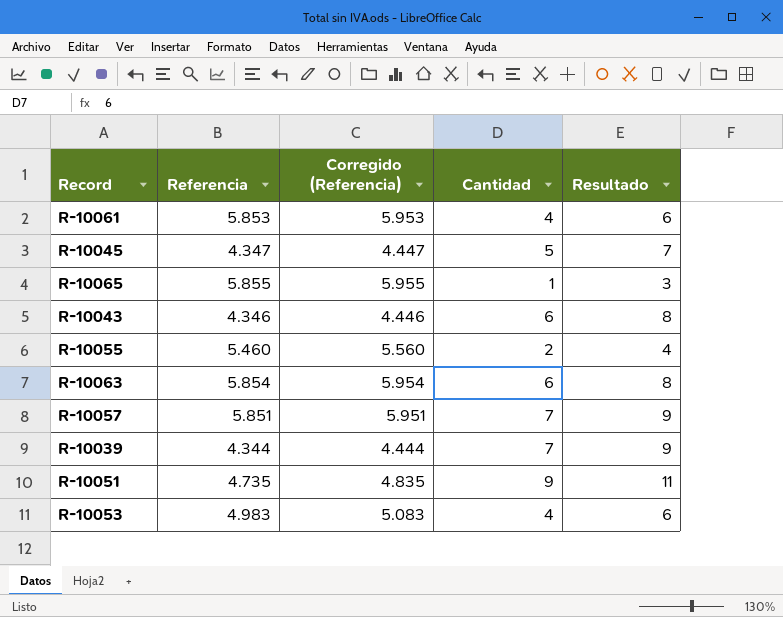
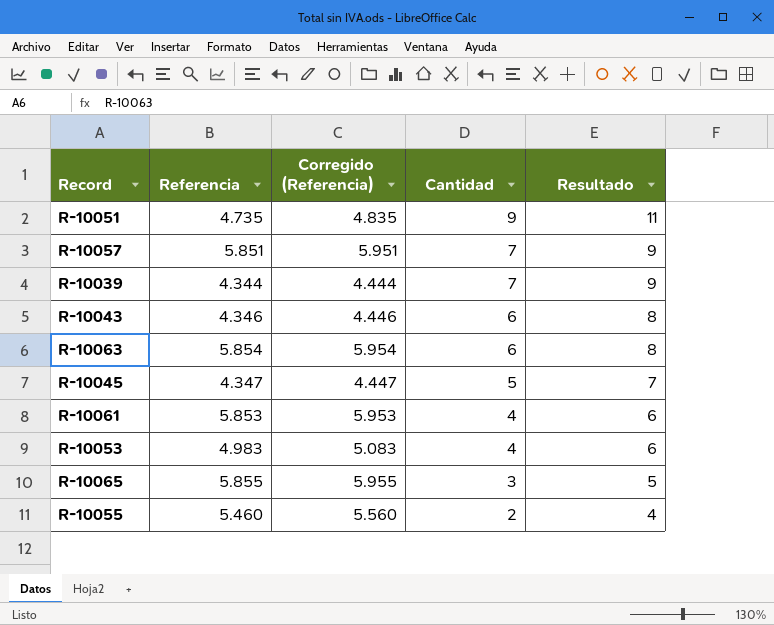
row order: none -> Cantidad descending
R-10065 | Cantidad: 1 -> 3
R-10065 | Resultado: 3 -> 5

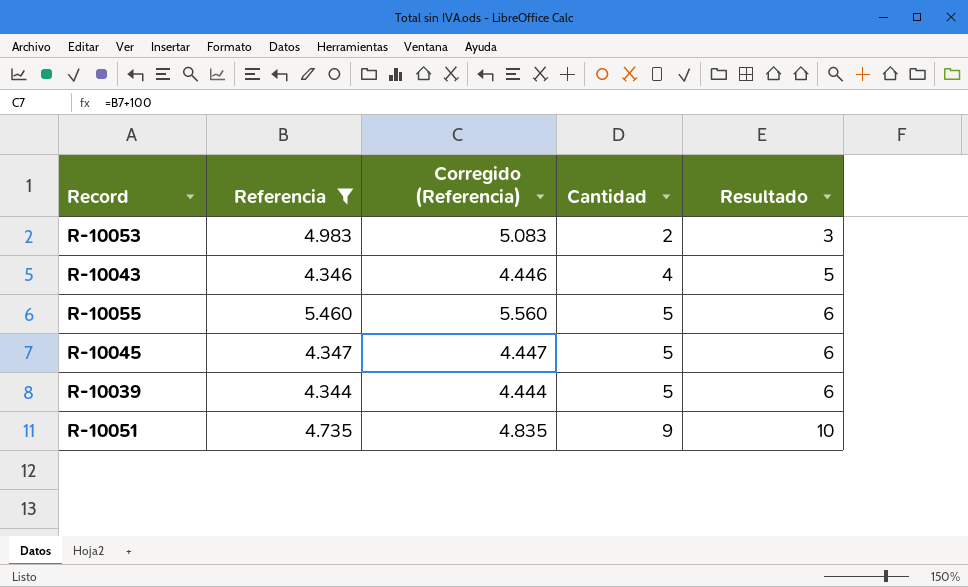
filter: none -> Referencia <= 5.460
row order: Cantidad descending -> Cantidad ascending
column Resultado | formula: [Cantidad] + 2 -> [Cantidad] + 1
R-10053 | Cantidad: 4 -> 2
R-10043 | Cantidad: 6 -> 4
R-10055 | Cantidad: 2 -> 5
R-10039 | Cantidad: 7 -> 5

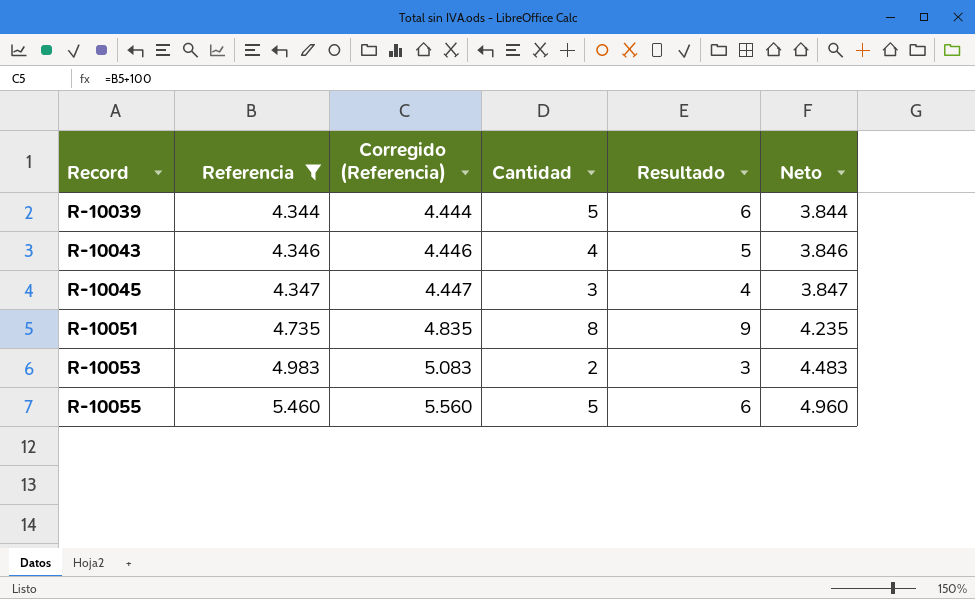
row order: Cantidad ascending -> Record ascending
column Neto | formula: none -> [Referencia] - 500
R-10045 | Cantidad: 5 -> 3
R-10045 | Resultado: 6 -> 4
R-10051 | Cantidad: 9 -> 8
R-10051 | Resultado: 10 -> 9

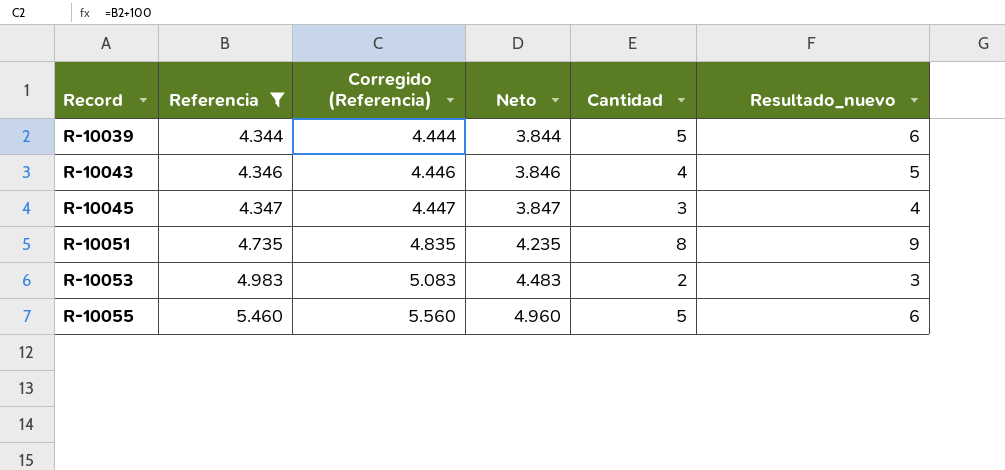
column Neto | position: 6 -> 4
column name: Resultado -> Resultado_nuevo

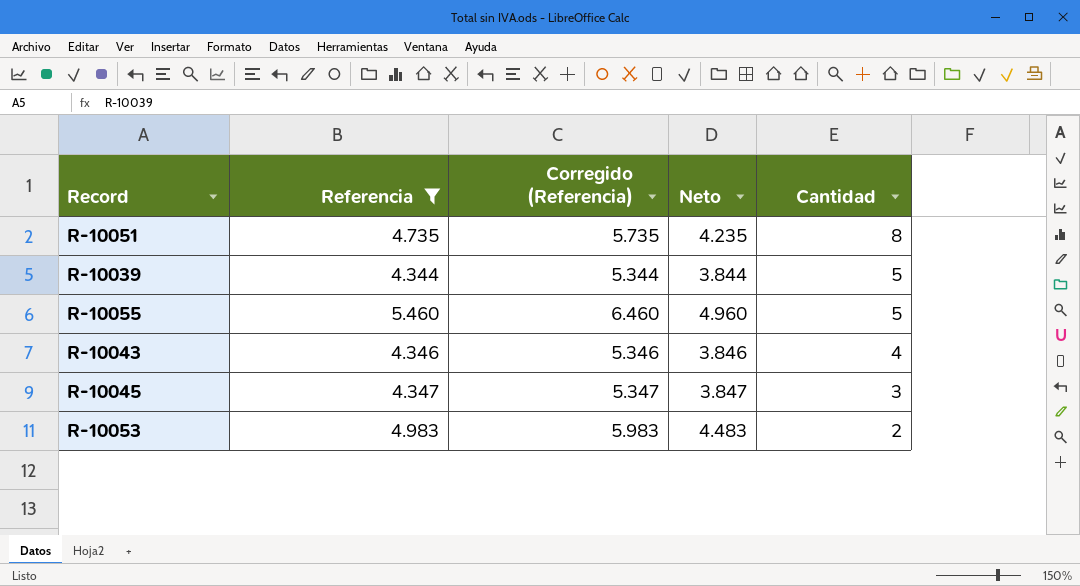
row order: Record ascending -> Cantidad descending
column Resultado_nuevo | formula: [Cantidad] + 1 -> none
column Corregido (Referencia) | formula: [Referencia] + 100 -> [Referencia] + 1000

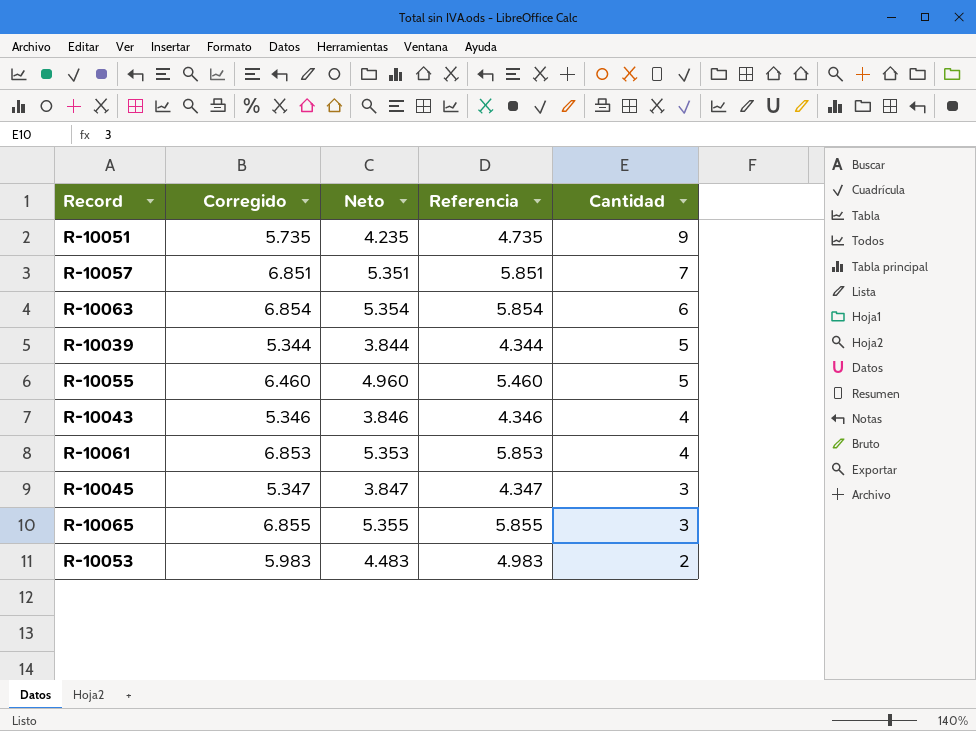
filter: Referencia <= 5.460 -> none
column name: Corregido (Referencia) -> Corregido
column Referencia | position: 2 -> 4
R-10051 | Cantidad: 8 -> 9

